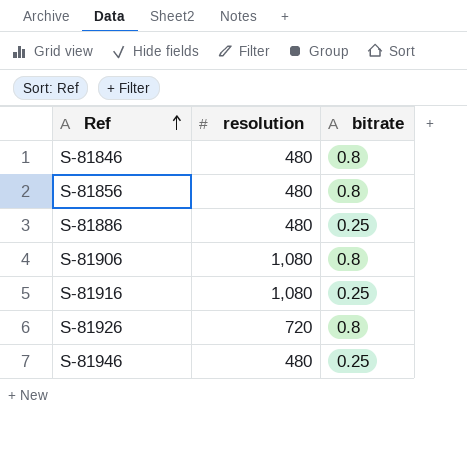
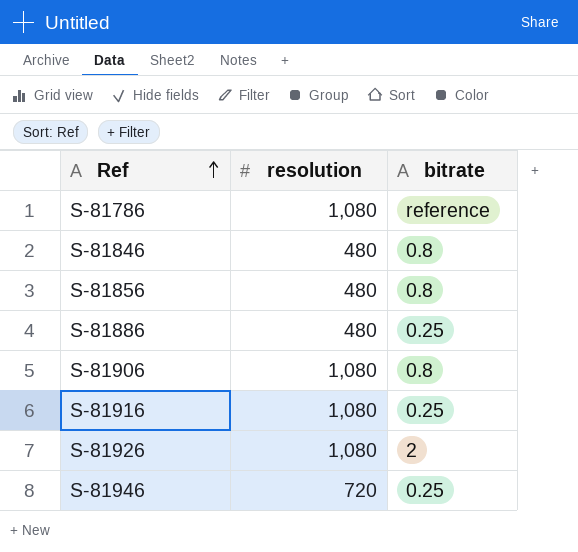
row S-81786: none -> 1,080 | reference
S-81926 | resolution: 720 -> 1,080
S-81926 | bitrate: 0.8 -> 2
S-81946 | resolution: 480 -> 720

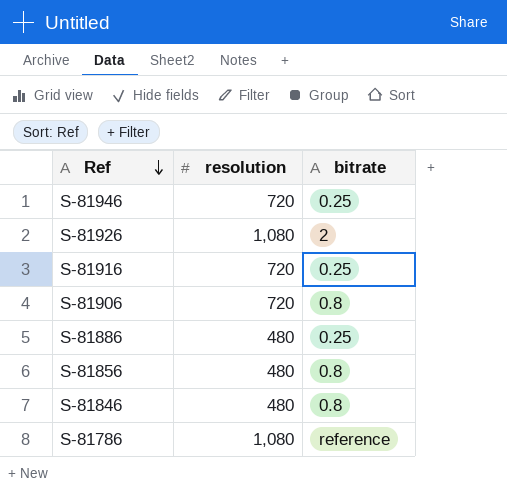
row order: Ref ascending -> Ref descending
S-81916 | resolution: 1,080 -> 720
S-81906 | resolution: 1,080 -> 720

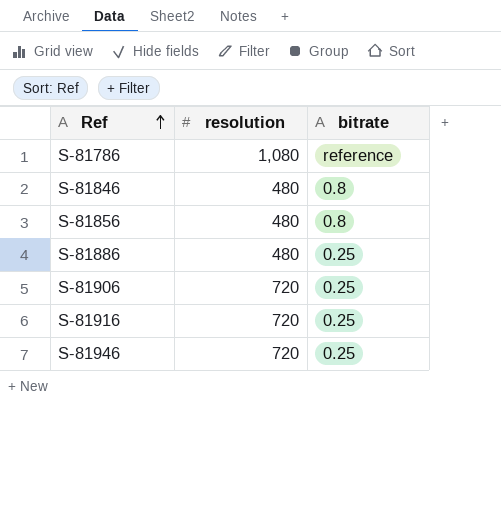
row order: Ref descending -> Ref ascending
row S-81926: 1,080 | 2 -> none
S-81906 | bitrate: 0.8 -> 0.25

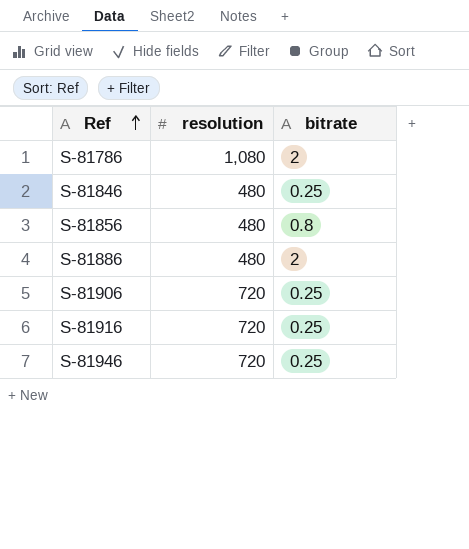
S-81786 | bitrate: reference -> 2
S-81846 | bitrate: 0.8 -> 0.25
S-81886 | bitrate: 0.25 -> 2

